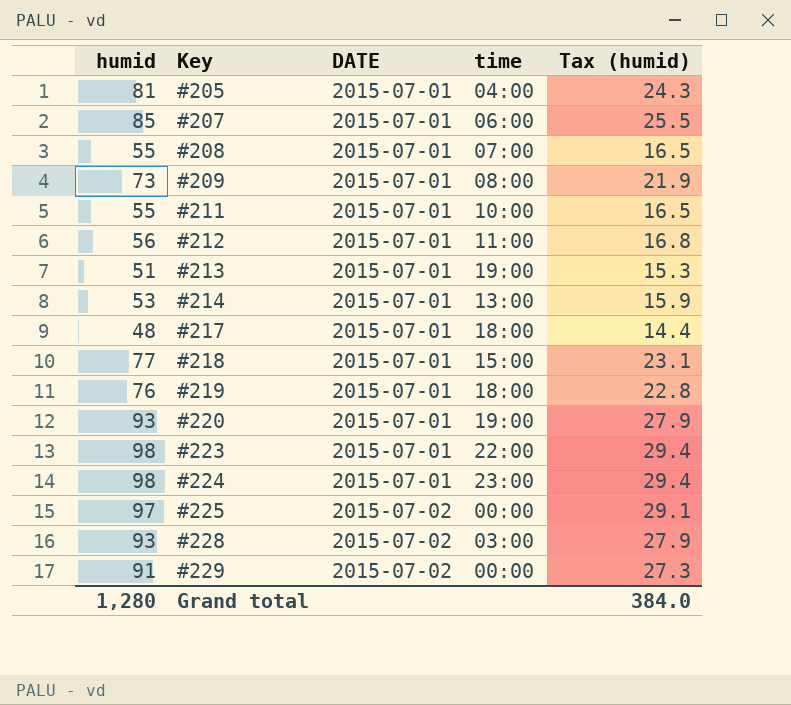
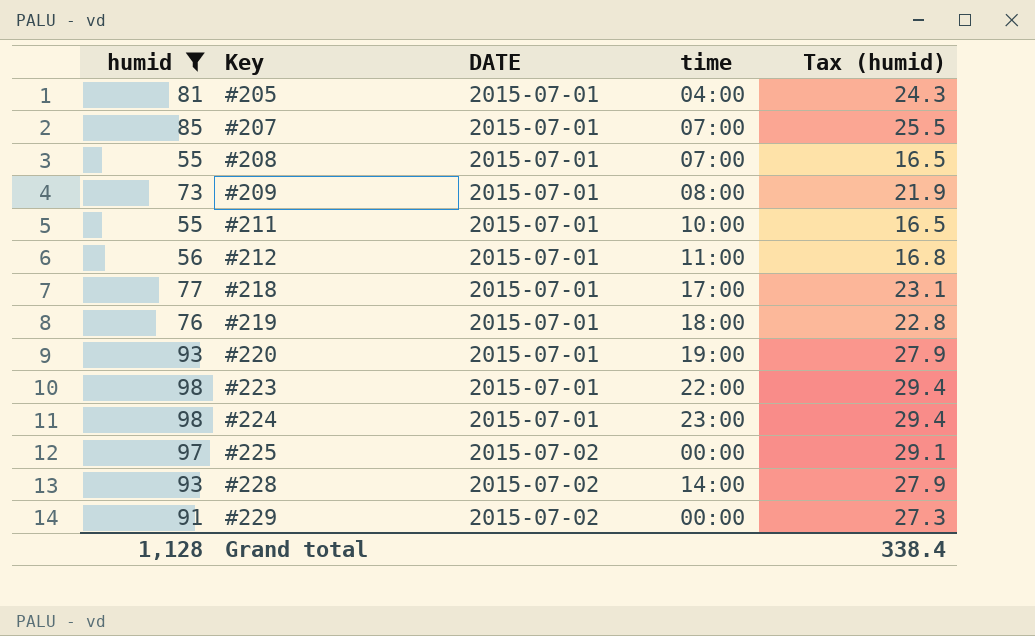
filter: none -> humid >= 55
#207 | time: 06:00 -> 07:00
#218 | time: 15:00 -> 17:00
#228 | time: 03:00 -> 14:00
Grand total | humid: 1,280 -> 1,128
Grand total | Tax (humid): 384.0 -> 338.4

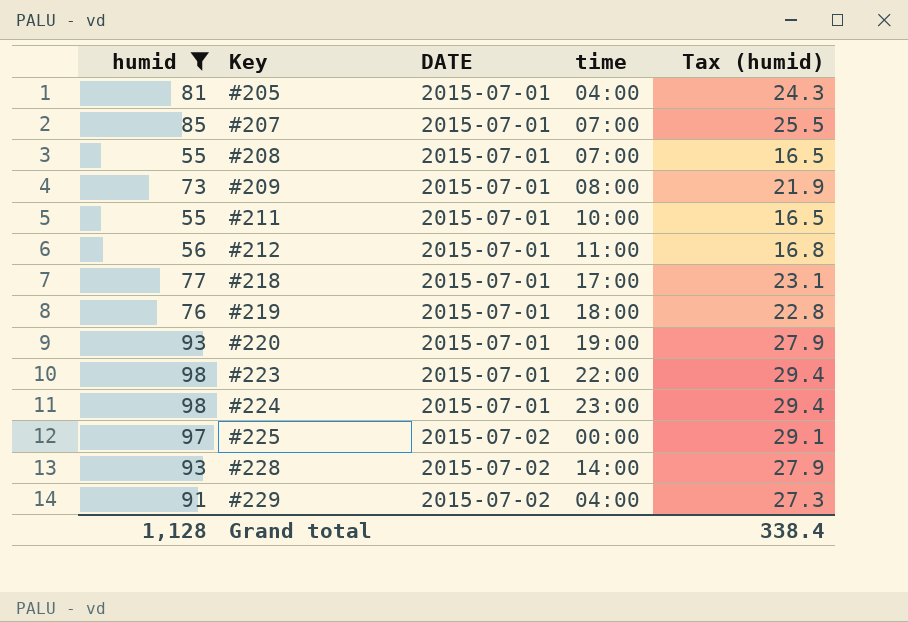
#229 | time: 00:00 -> 04:00

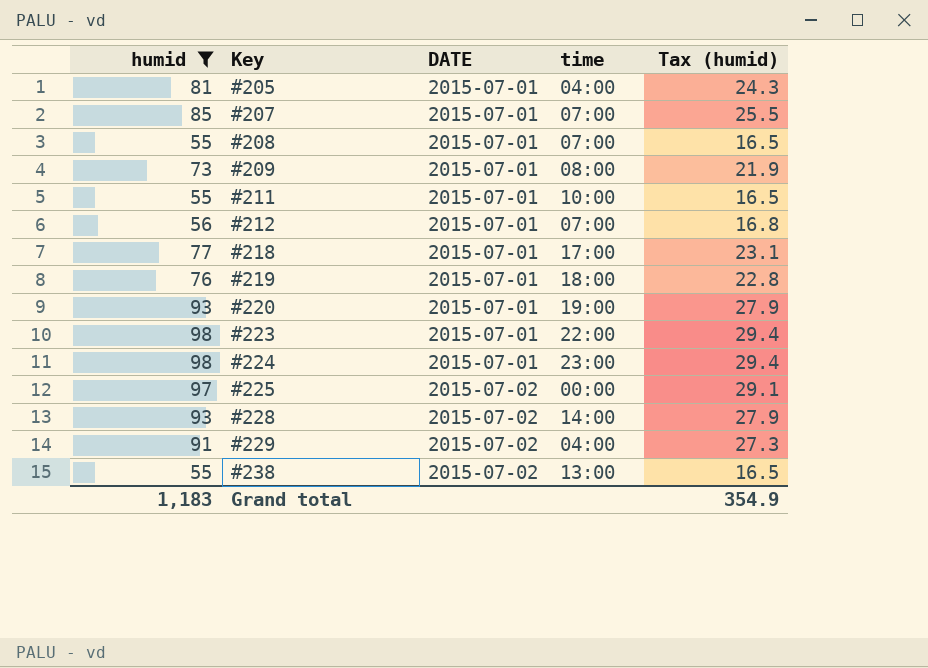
#212 | time: 11:00 -> 07:00
row #238: none -> 55 | 2015-07-02 | 13:00 | 16.5
Grand total | humid: 1,128 -> 1,183
Grand total | Tax (humid): 338.4 -> 354.9

